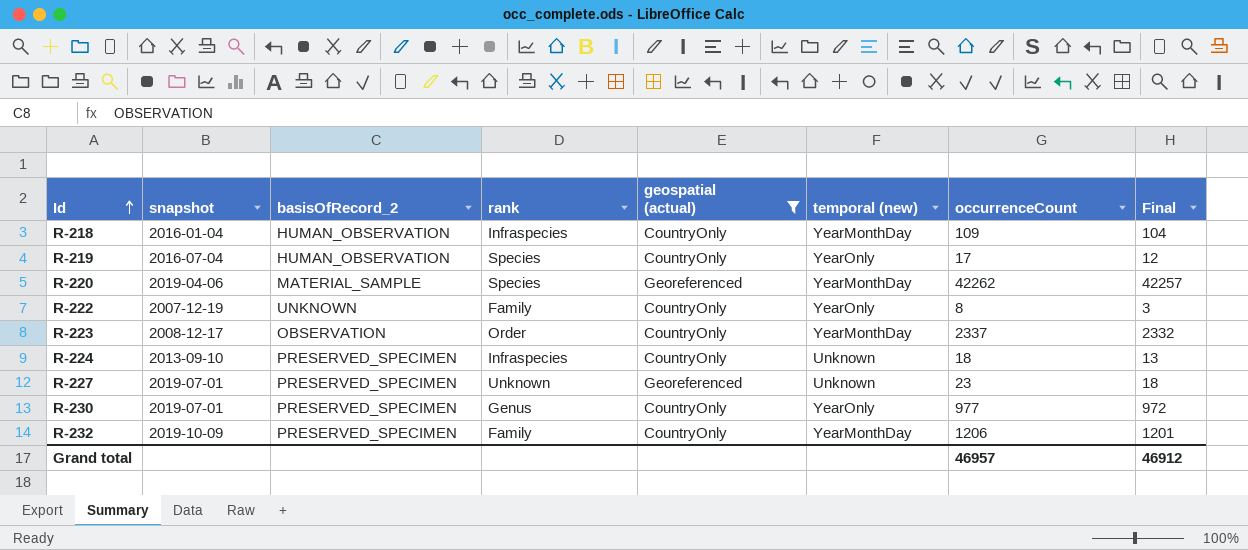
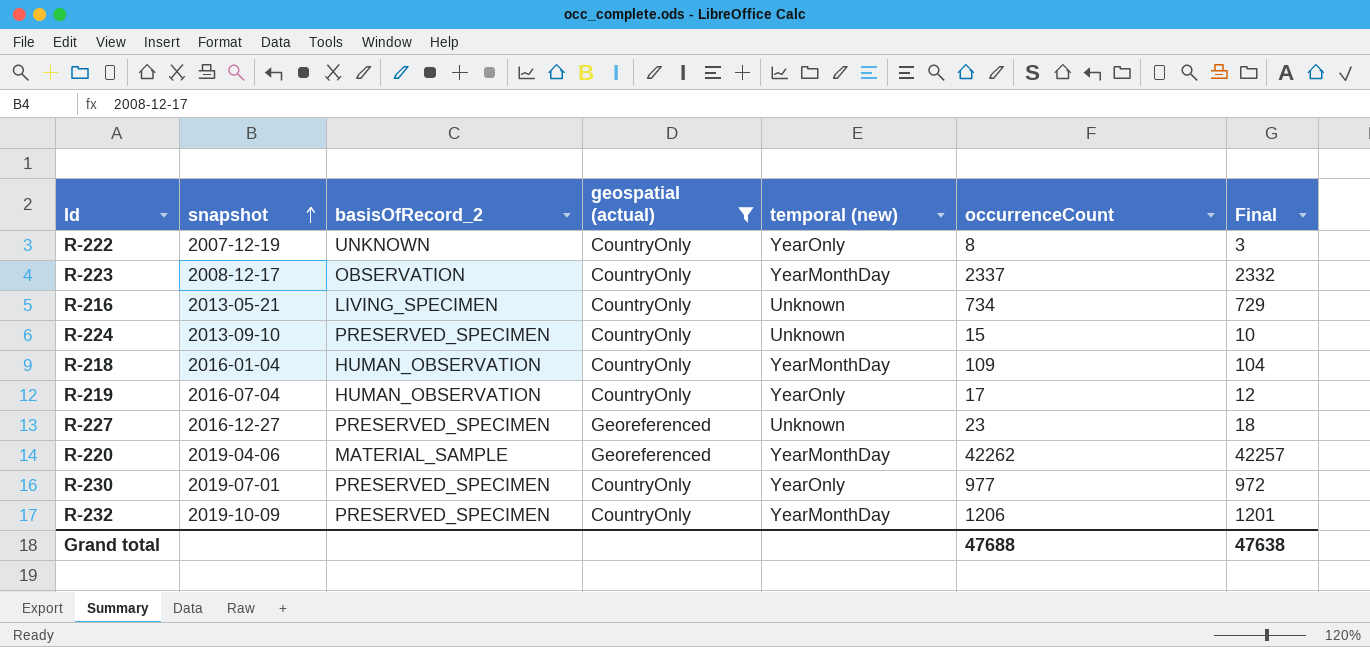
row order: Id ascending -> snapshot ascending
column rank | position: 4 -> none
row R-216: none -> 2013-05-21 | LIVING_SPECIMEN | CountryOnly | Unknown | 734 | 729
R-224 | occurrenceCount: 18 -> 15
R-224 | Final: 13 -> 10
R-227 | snapshot: 2019-07-01 -> 2016-12-27
Grand total | occurrenceCount: 46957 -> 47688
Grand total | Final: 46912 -> 47638

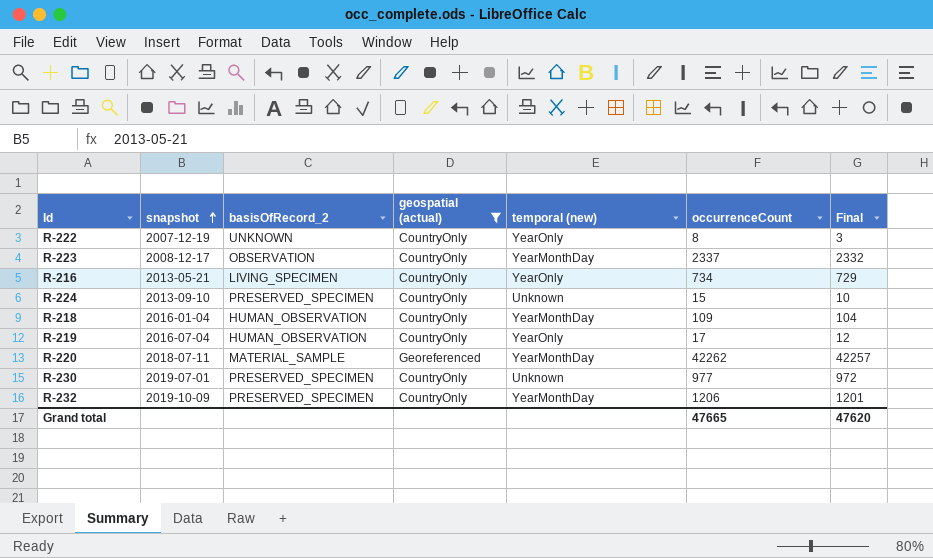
row R-227: 2016-12-27 | PRESERVED_SPECIMEN | Georeferenced | Unknown | 23 | 18 -> none
R-216 | temporal (new): Unknown -> YearOnly
R-220 | snapshot: 2019-04-06 -> 2018-07-11
R-230 | temporal (new): YearOnly -> Unknown
Grand total | occurrenceCount: 47688 -> 47665
Grand total | Final: 47638 -> 47620

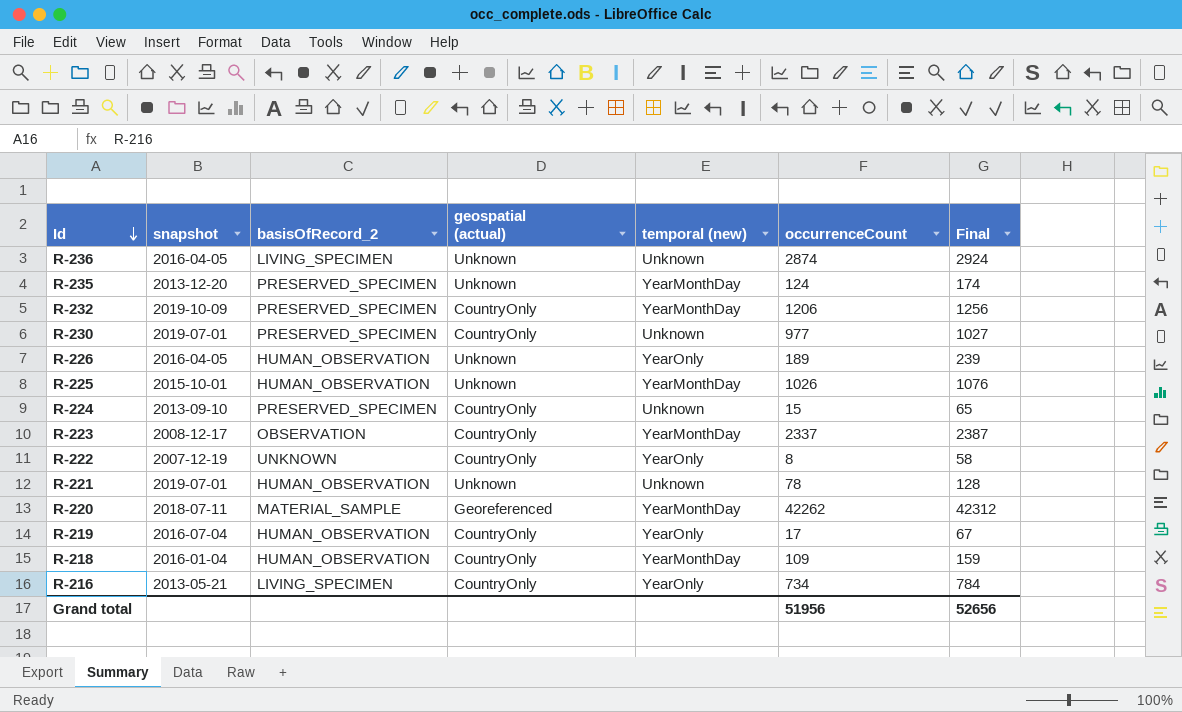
filter: geospatial (actual) != Unknown -> none
row order: snapshot ascending -> Id descending
column Final | formula: [occurrenceCount] - 5 -> [occurrenceCount] + 50
Grand total | occurrenceCount: 47665 -> 51956
Grand total | Final: 47620 -> 52656

